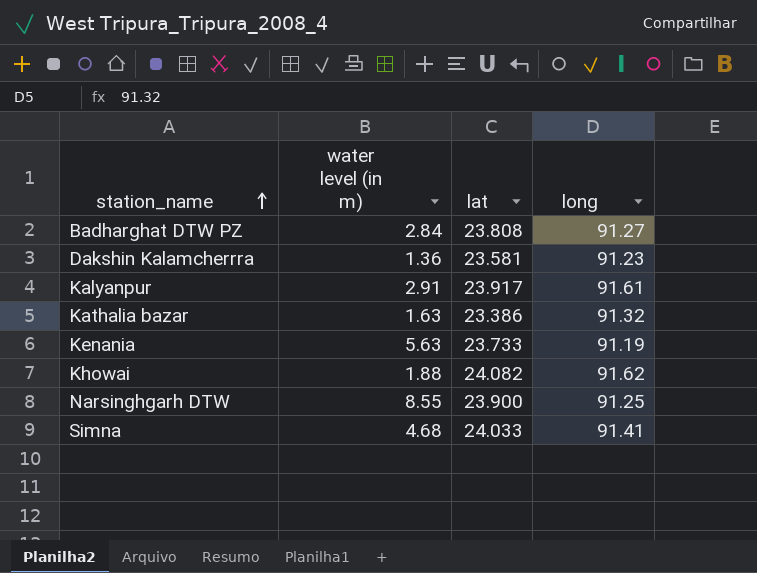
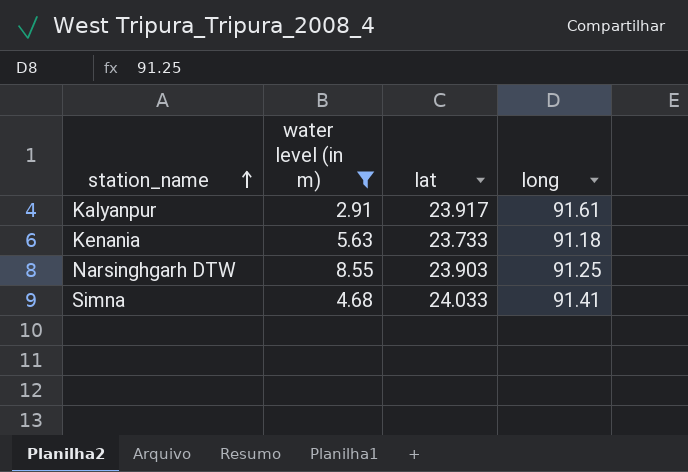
filter: none -> water level (in m) >= 2.91
Kenania | long: 91.19 -> 91.18
Narsinghgarh DTW | lat: 23.900 -> 23.903

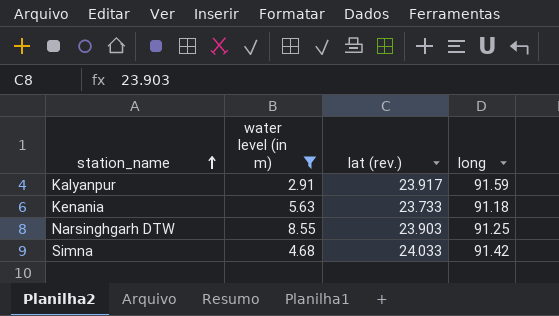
column name: lat -> lat (rev.)
Kalyanpur | long: 91.61 -> 91.59
Simna | long: 91.41 -> 91.42

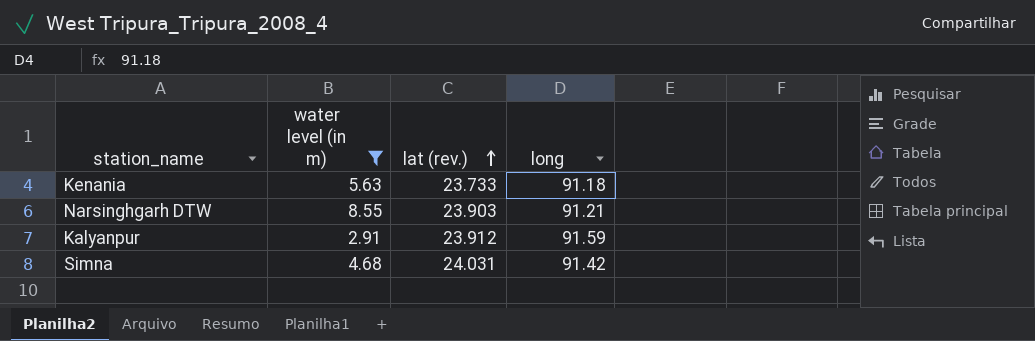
row order: station_name ascending -> lat (rev.) ascending
Narsinghgarh DTW | long: 91.25 -> 91.21
Kalyanpur | lat (rev.): 23.917 -> 23.912
Simna | lat (rev.): 24.033 -> 24.031

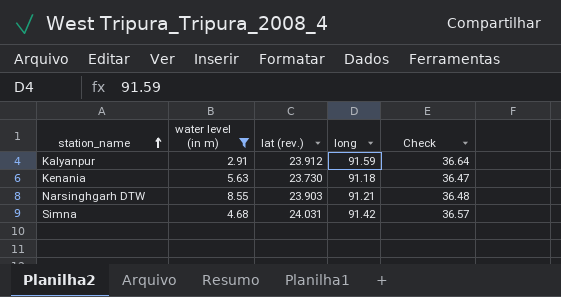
row order: lat (rev.) ascending -> station_name ascending
column Check | formula: none -> [long] * 0.4
Kenania | lat (rev.): 23.733 -> 23.730

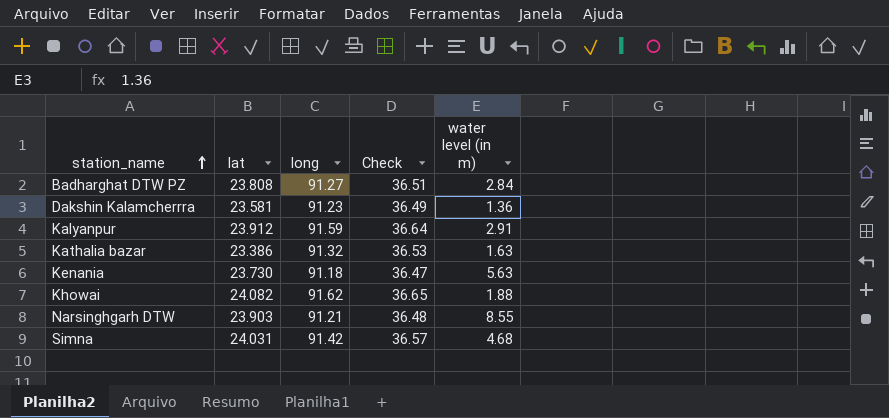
filter: water level (in m) >= 2.91 -> none
column name: lat (rev.) -> lat
column water level (in m) | position: 2 -> 5

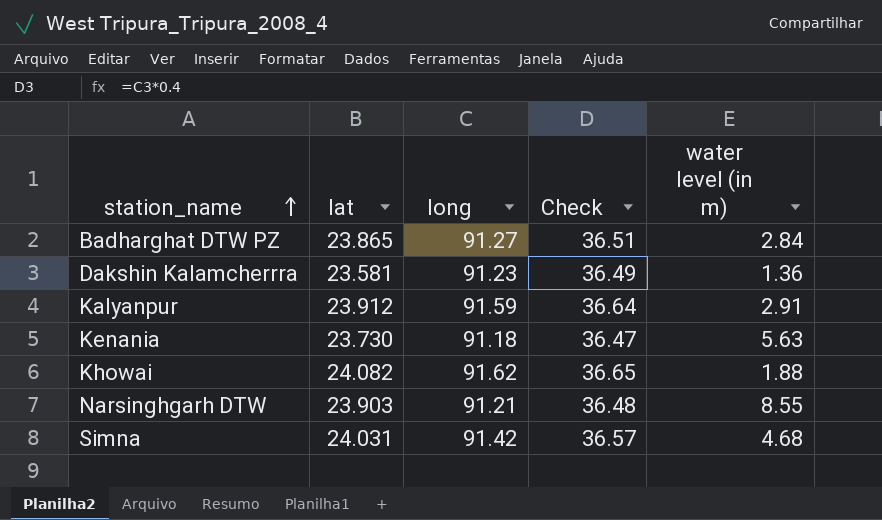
row Kathalia bazar: 23.386 | 91.32 | 36.53 | 1.63 -> none
Badharghat DTW PZ | lat: 23.808 -> 23.865

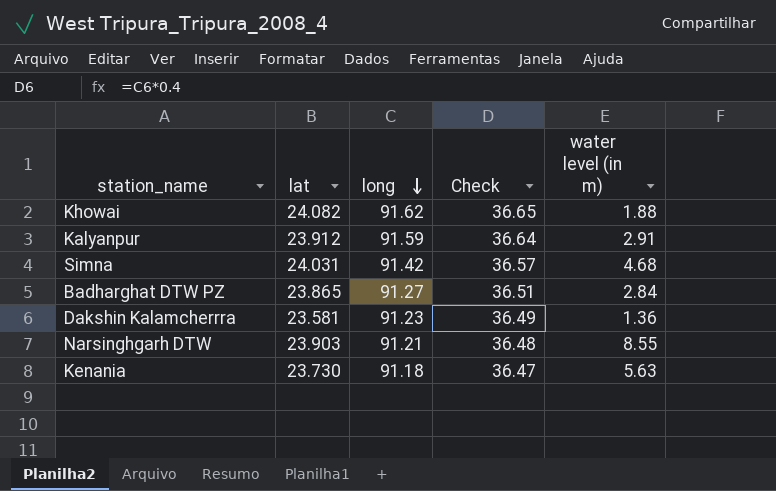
row order: station_name ascending -> long descending

